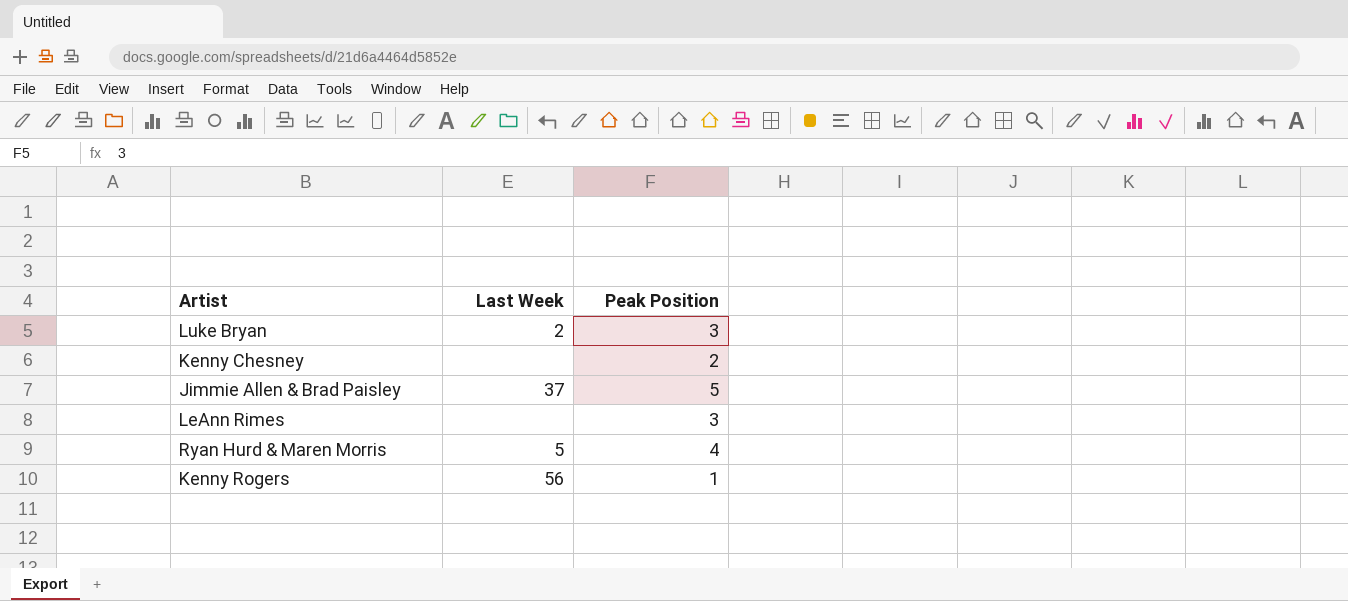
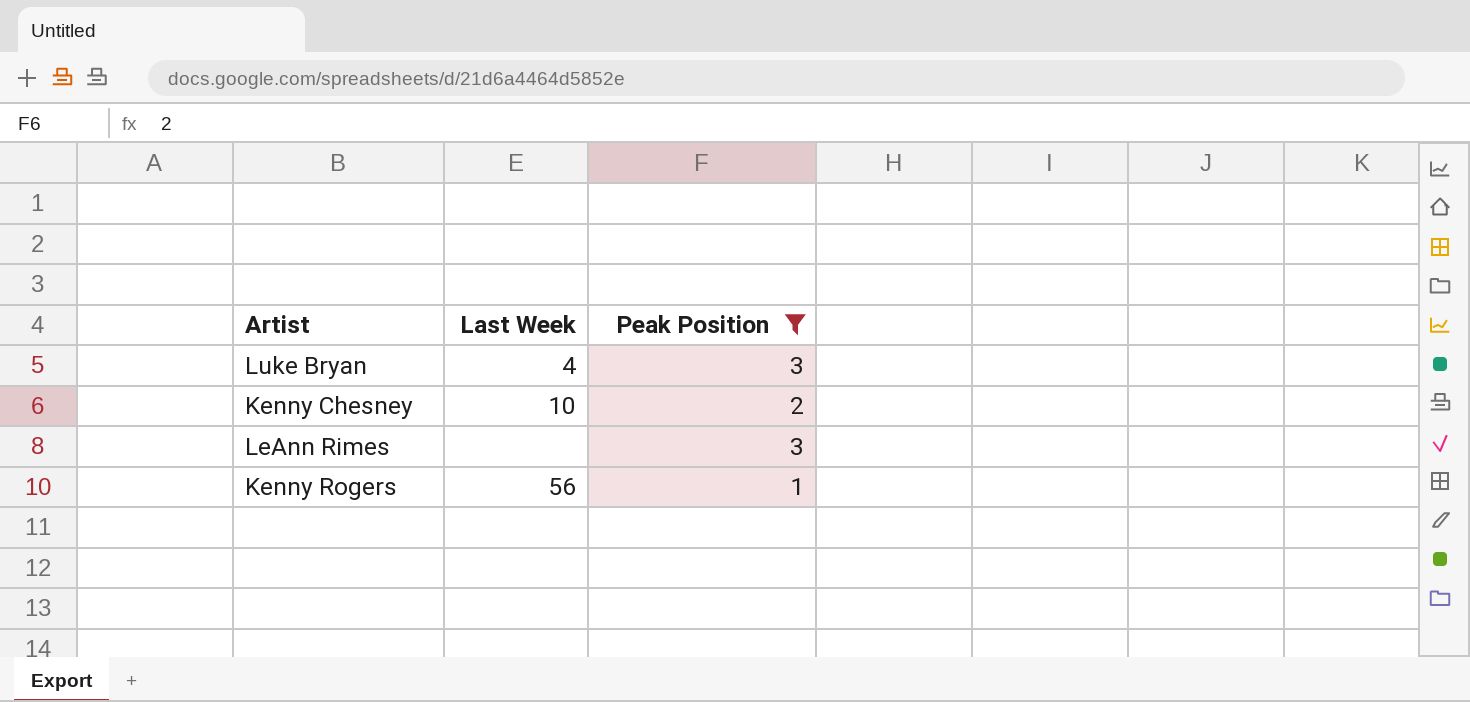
filter: none -> Peak Position <= 3
Luke Bryan | Last Week: 2 -> 4
Kenny Chesney | Last Week: none -> 10

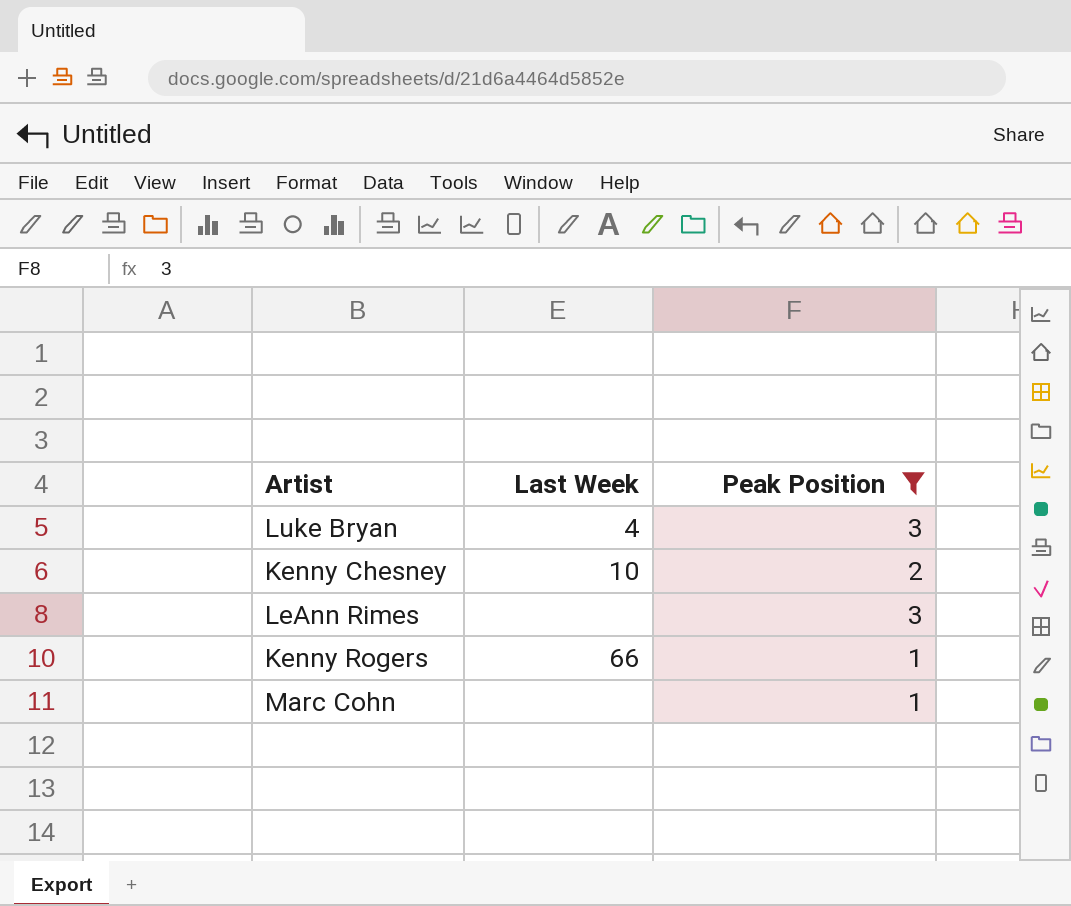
Kenny Rogers | Last Week: 56 -> 66
row Marc Cohn: none -> none | 1

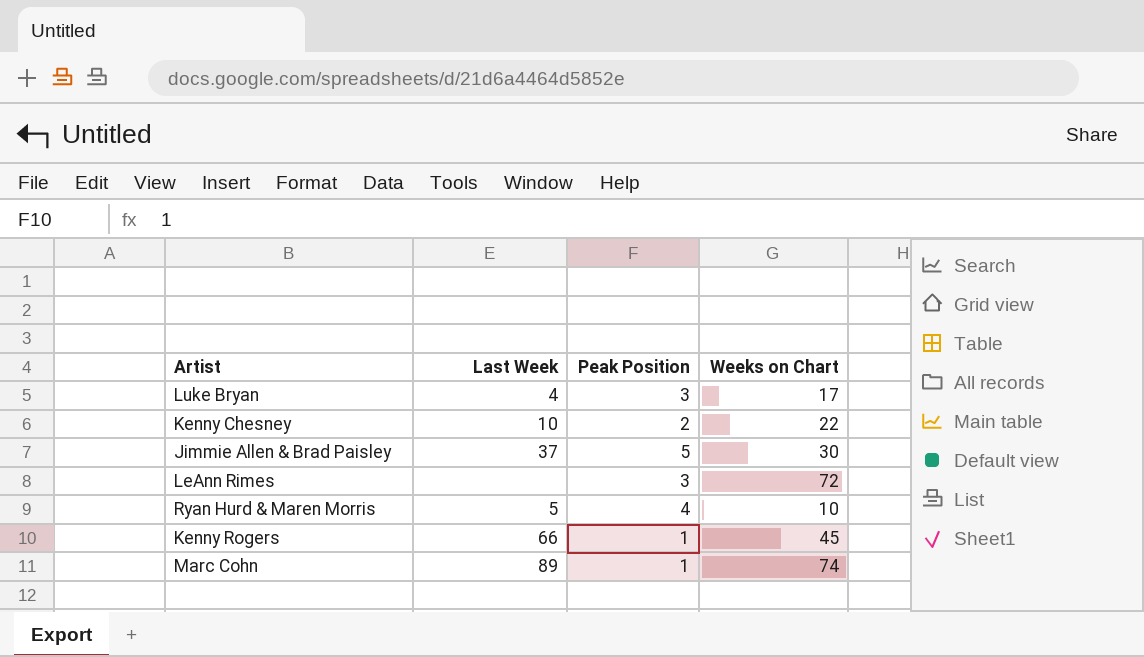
filter: Peak Position <= 3 -> none
column Weeks on Chart | position: none -> 4
Marc Cohn | Last Week: none -> 89

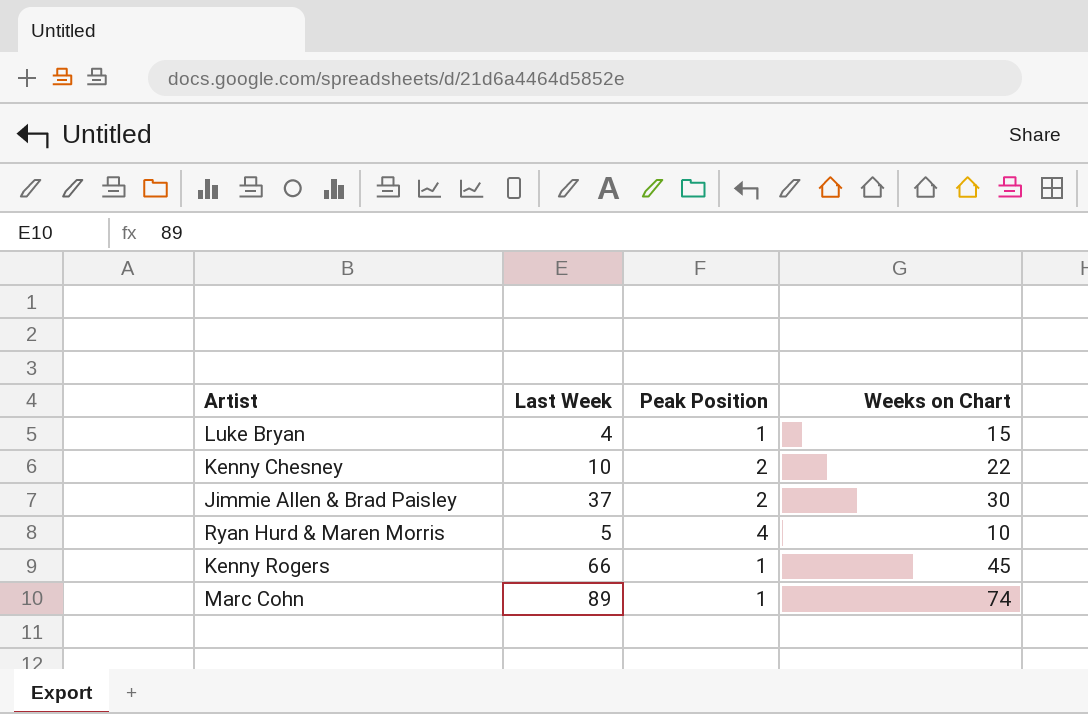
row LeAnn Rimes: none | 3 | 72 -> none
Luke Bryan | Peak Position: 3 -> 1
Luke Bryan | Weeks on Chart: 17 -> 15
Jimmie Allen & Brad Paisley | Peak Position: 5 -> 2

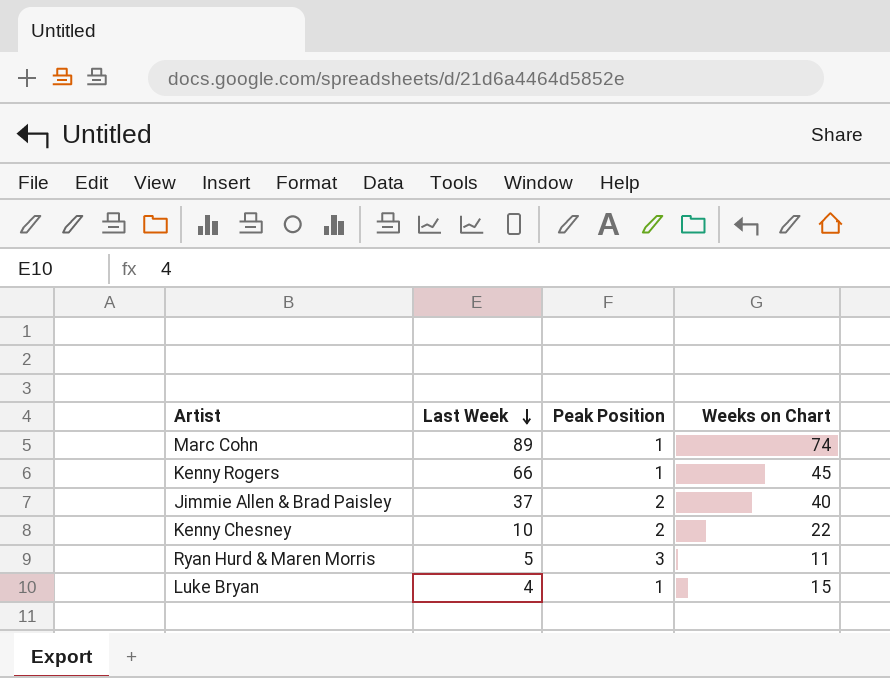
row order: none -> Last Week descending
Jimmie Allen & Brad Paisley | Weeks on Chart: 30 -> 40
Ryan Hurd & Maren Morris | Peak Position: 4 -> 3
Ryan Hurd & Maren Morris | Weeks on Chart: 10 -> 11

